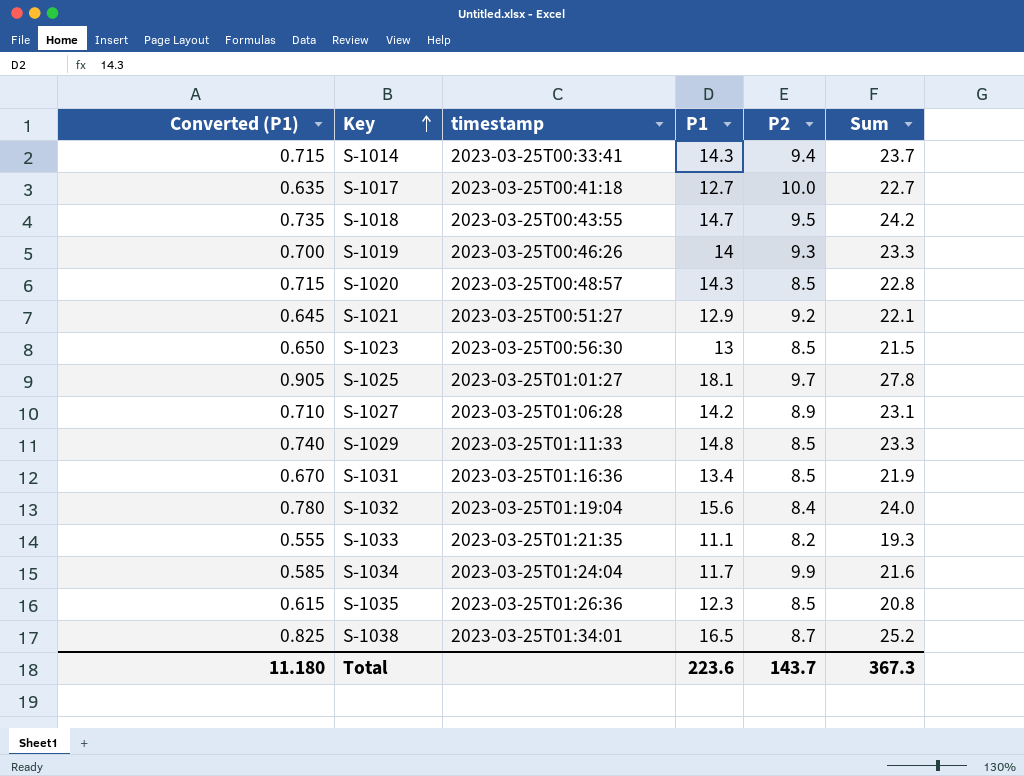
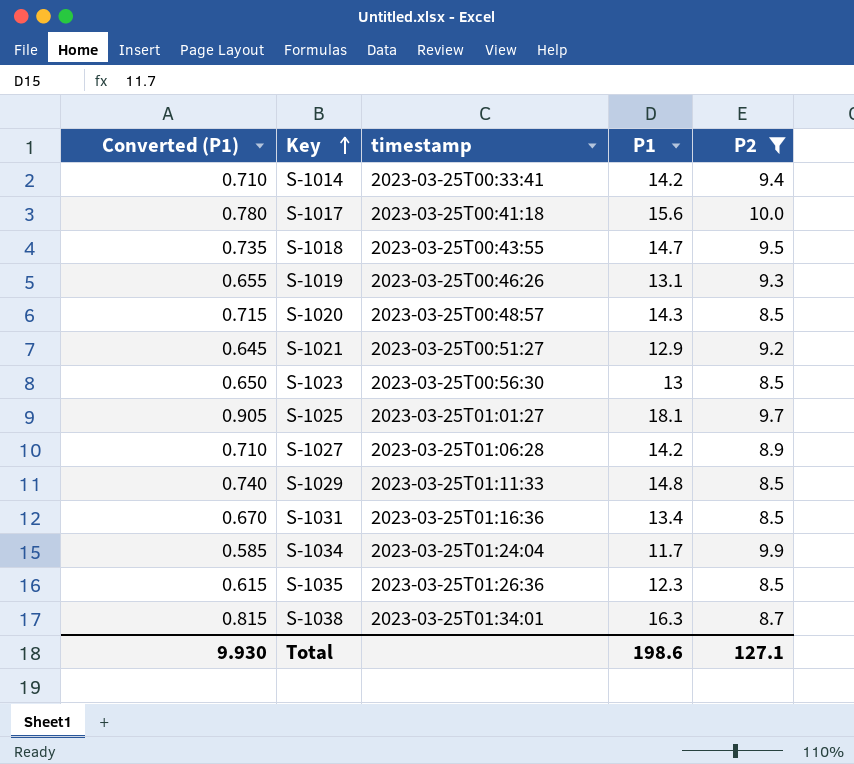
filter: none -> P2 >= 8.5
column Sum | formula: [P1] + [P2] -> none
S-1014 | Converted (P1): 0.715 -> 0.710
S-1014 | P1: 14.3 -> 14.2
S-1017 | Converted (P1): 0.635 -> 0.780
S-1017 | P1: 12.7 -> 15.6
S-1019 | Converted (P1): 0.700 -> 0.655
S-1019 | P1: 14 -> 13.1
S-1038 | Converted (P1): 0.825 -> 0.815
S-1038 | P1: 16.5 -> 16.3
Total | Converted (P1): 11.180 -> 9.930
Total | P1: 223.6 -> 198.6
Total | P2: 143.7 -> 127.1

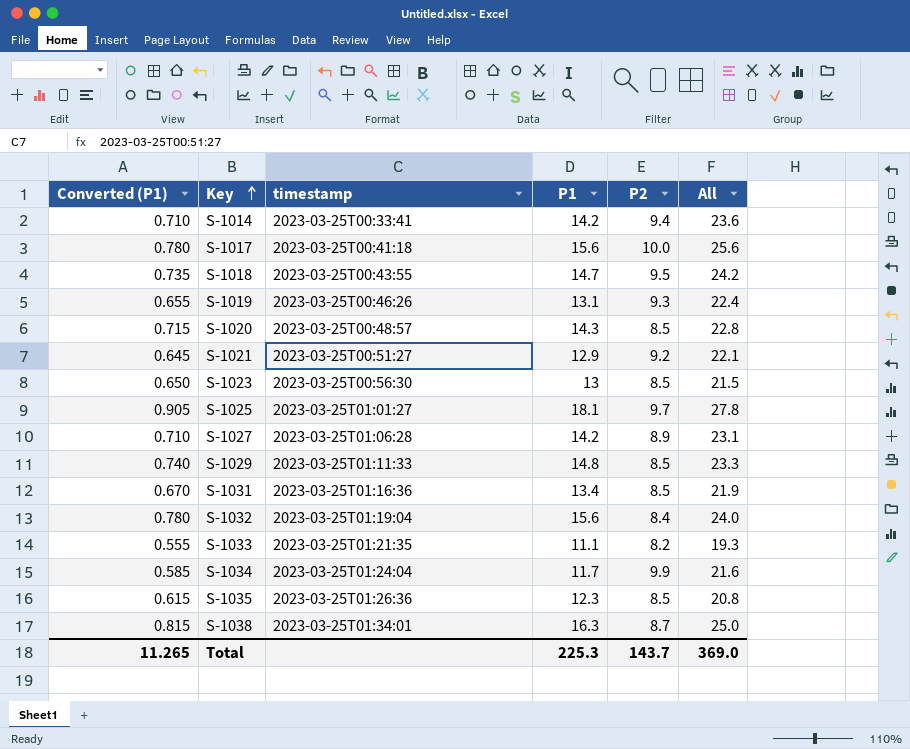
filter: P2 >= 8.5 -> none
column All | formula: none -> [P1] + [P2]
Total | Converted (P1): 9.930 -> 11.265
Total | P1: 198.6 -> 225.3
Total | P2: 127.1 -> 143.7

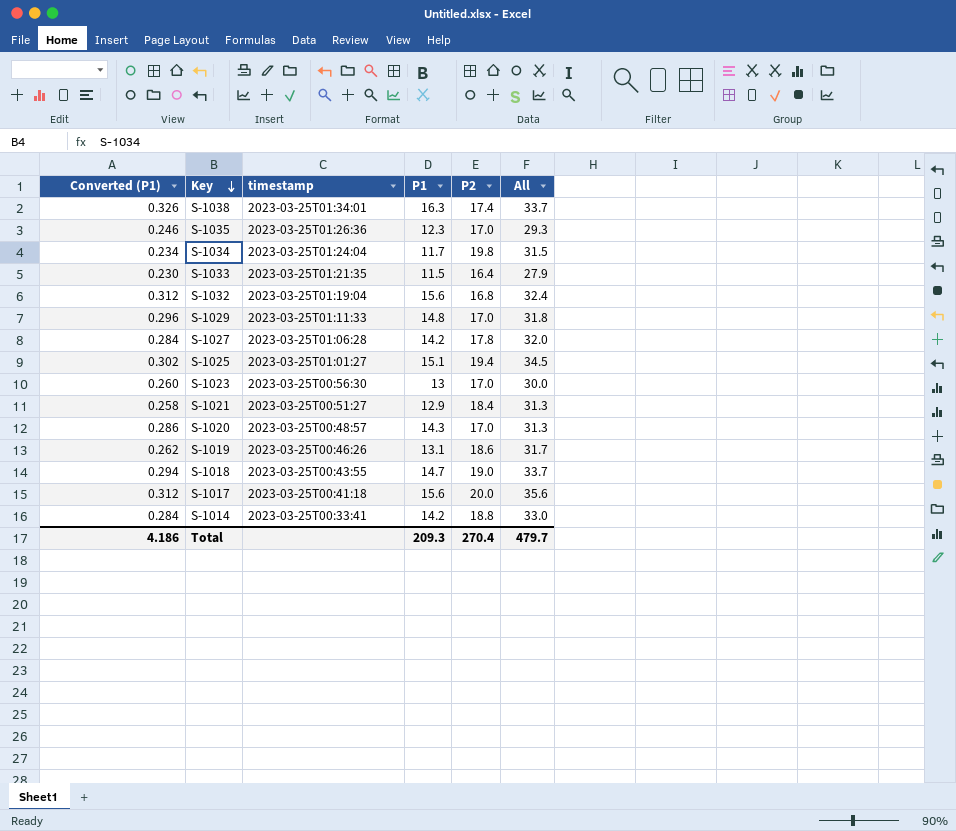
row order: Key ascending -> Key descending
column Converted (P1) | formula: [P1] * 0.05 -> [P1] * 0.02
row S-1031: 0.670 | 2023-03-25T01:16:36 | 13.4 | 8.5 | 21.9 -> none
S-1038 | P2: 8.7 -> 17.4
S-1038 | All: 25.0 -> 33.7
S-1035 | P2: 8.5 -> 17.0
S-1035 | All: 20.8 -> 29.3
S-1034 | P2: 9.9 -> 19.8
S-1034 | All: 21.6 -> 31.5
S-1033 | P1: 11.1 -> 11.5
S-1033 | P2: 8.2 -> 16.4
S-1033 | All: 19.3 -> 27.9
S-1032 | P2: 8.4 -> 16.8
S-1032 | All: 24.0 -> 32.4
S-1029 | P2: 8.5 -> 17.0
S-1029 | All: 23.3 -> 31.8
S-1027 | P2: 8.9 -> 17.8
S-1027 | All: 23.1 -> 32.0
S-1025 | P1: 18.1 -> 15.1
S-1025 | P2: 9.7 -> 19.4
S-1025 | All: 27.8 -> 34.5
S-1023 | P2: 8.5 -> 17.0
S-1023 | All: 21.5 -> 30.0
S-1021 | P2: 9.2 -> 18.4
S-1021 | All: 22.1 -> 31.3
S-1020 | P2: 8.5 -> 17.0
S-1020 | All: 22.8 -> 31.3
S-1019 | P2: 9.3 -> 18.6
S-1019 | All: 22.4 -> 31.7
S-1018 | P2: 9.5 -> 19.0
S-1018 | All: 24.2 -> 33.7
S-1017 | P2: 10.0 -> 20.0
S-1017 | All: 25.6 -> 35.6
S-1014 | P2: 9.4 -> 18.8
S-1014 | All: 23.6 -> 33.0
Total | Converted (P1): 11.265 -> 4.186
Total | P1: 225.3 -> 209.3
Total | P2: 143.7 -> 270.4
Total | All: 369.0 -> 479.7

